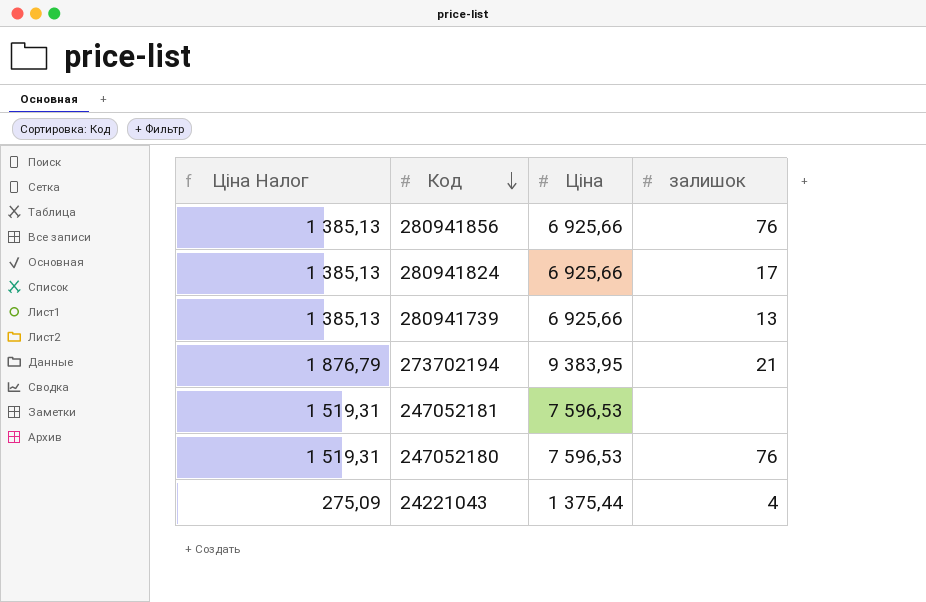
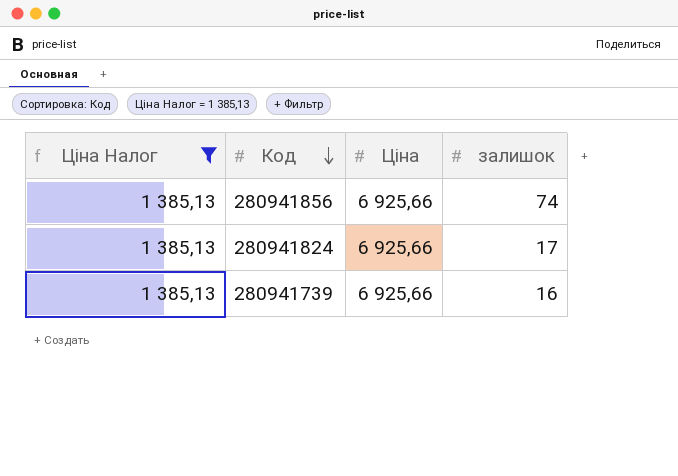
filter: none -> Ціна Налог = 1 385,13
280941856 | залишок: 76 -> 74
280941739 | залишок: 13 -> 16

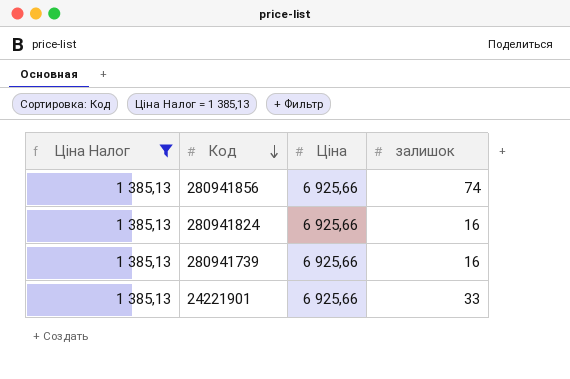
280941824 | залишок: 17 -> 16
row 24221901: none -> 1 385,13 | 6 925,66 | 33

